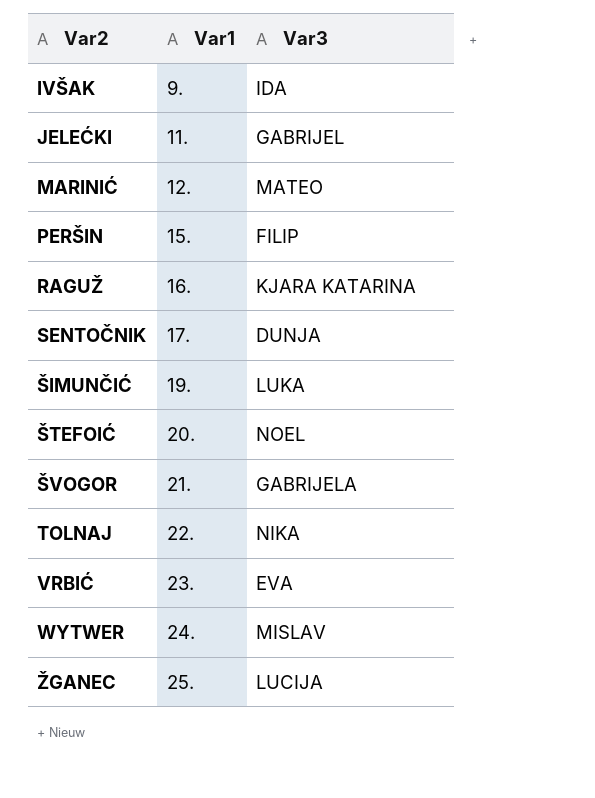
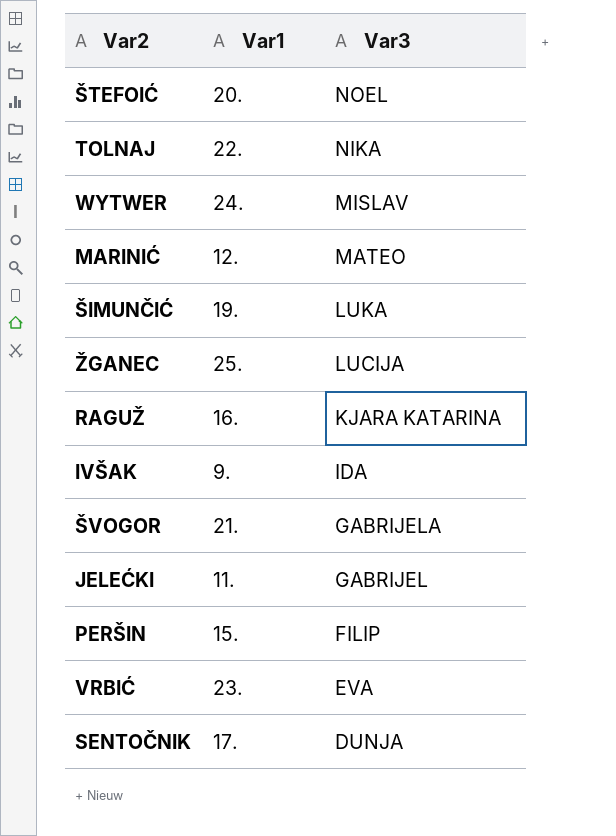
row order: Var2 ascending -> Var3 descending

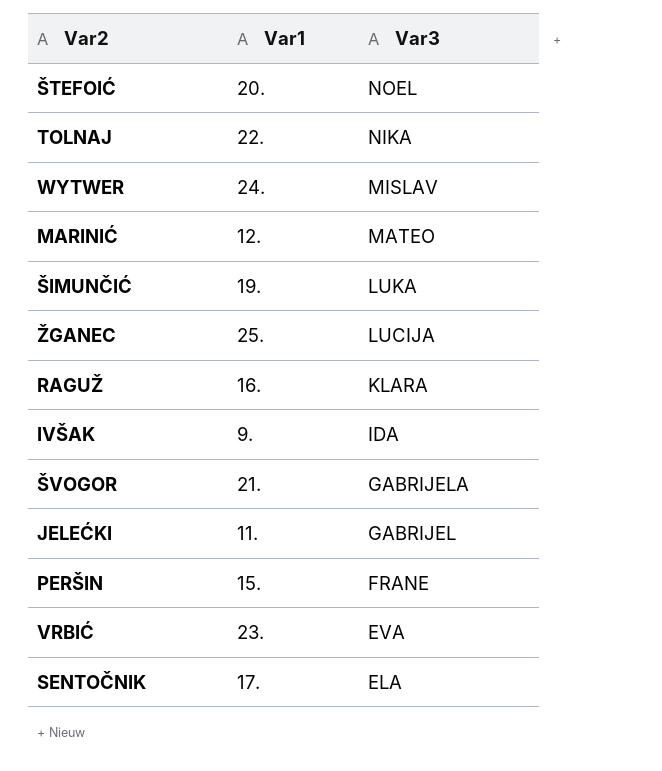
RAGUŽ | Var3: KJARA KATARINA -> KLARA
PERŠIN | Var3: FILIP -> FRANE
SENTOČNIK | Var3: DUNJA -> ELA

